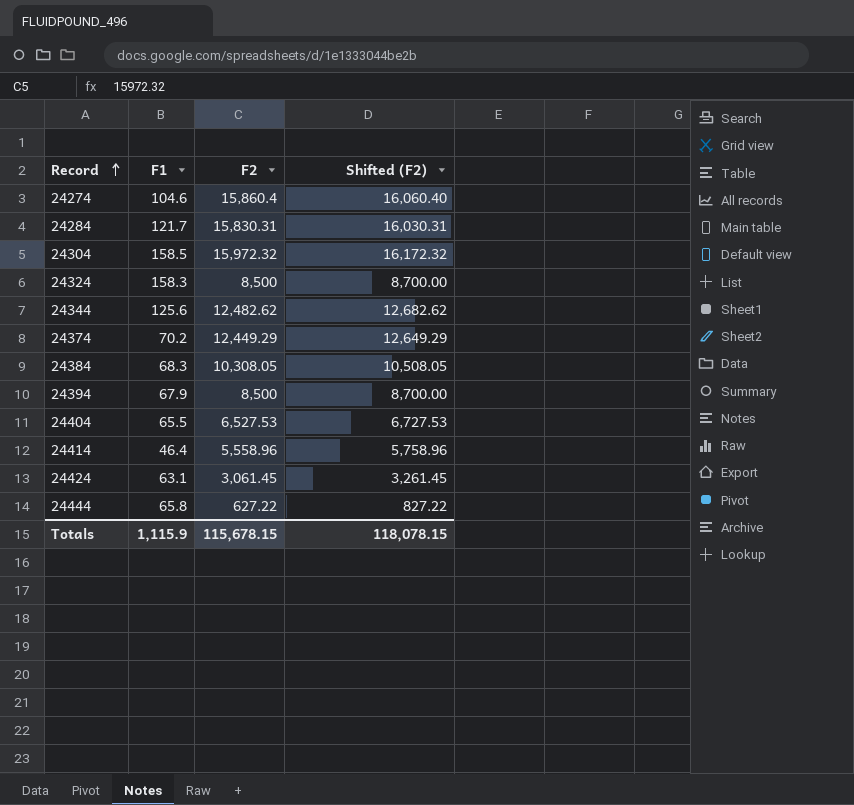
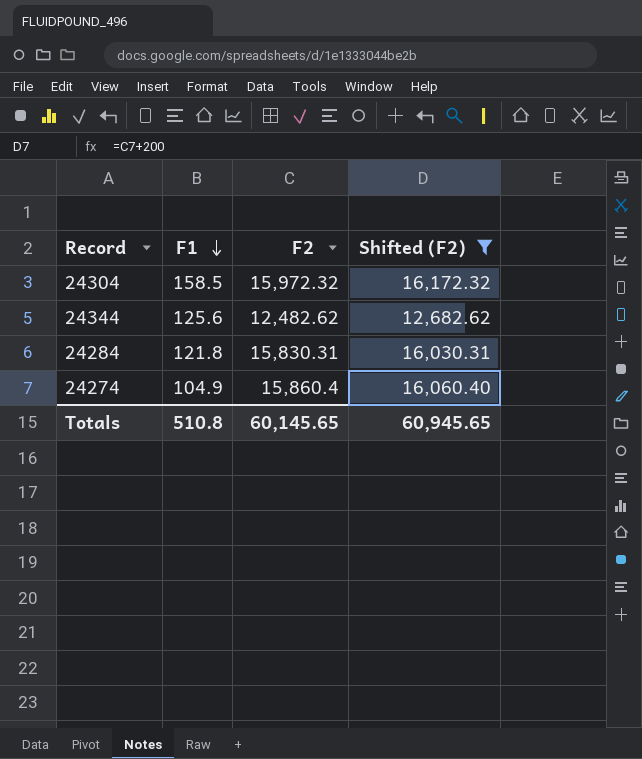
filter: none -> Shifted (F2) >= 12,682.62
row order: Record ascending -> F1 descending
24284 | F1: 121.7 -> 121.8
24274 | F1: 104.6 -> 104.9
Totals | F1: 1,115.9 -> 510.8
Totals | F2: 115,678.15 -> 60,145.65
Totals | Shifted (F2): 118,078.15 -> 60,945.65

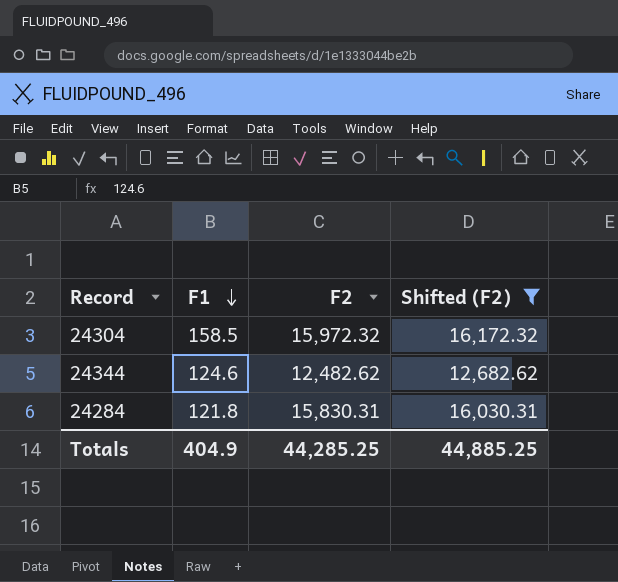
row 24274: 104.9 | 15,860.4 | 16,060.40 -> none
24344 | F1: 125.6 -> 124.6
Totals | F1: 510.8 -> 404.9
Totals | F2: 60,145.65 -> 44,285.25
Totals | Shifted (F2): 60,945.65 -> 44,885.25

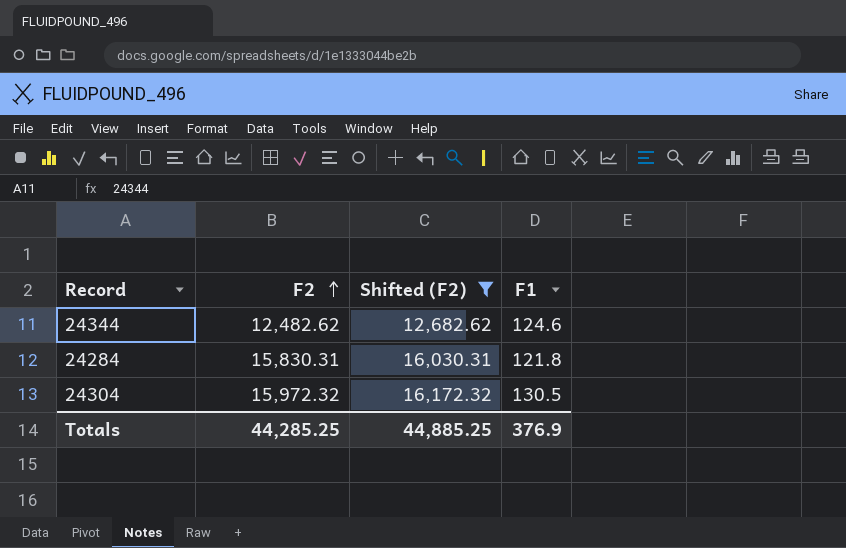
row order: F1 descending -> F2 ascending
column F1 | position: 2 -> 4
24304 | F1: 158.5 -> 130.5
Totals | F1: 404.9 -> 376.9

